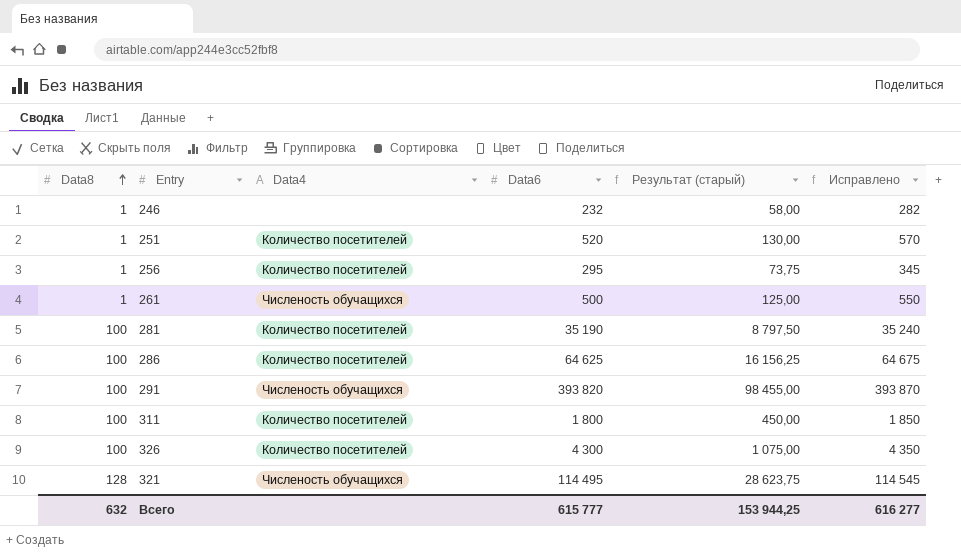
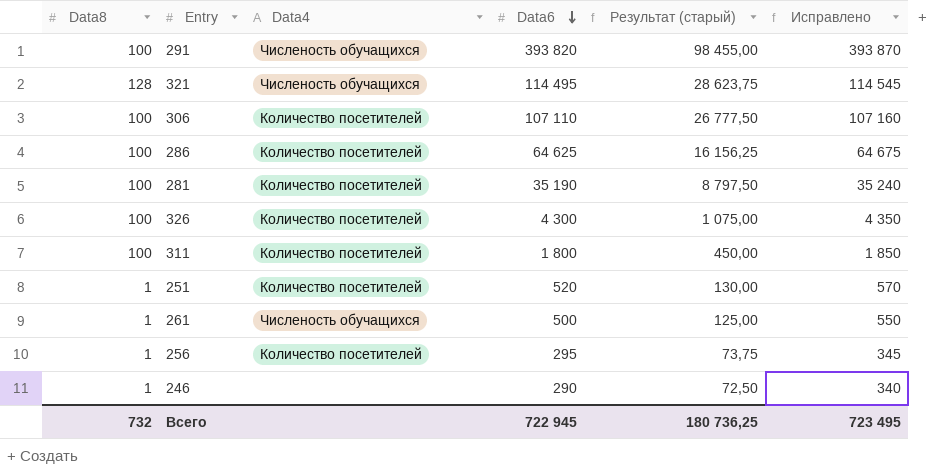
row order: Data8 ascending -> Data6 descending
row 306: none -> 100 | Количество посетителей | 107 110 | 26 777,50 | 107 160
246 | Data6: 232 -> 290
246 | Результат (старый): 58,00 -> 72,50
246 | Исправлено: 282 -> 340
Всего | Data8: 632 -> 732
Всего | Data6: 615 777 -> 722 945
Всего | Результат (старый): 153 944,25 -> 180 736,25
Всего | Исправлено: 616 277 -> 723 495

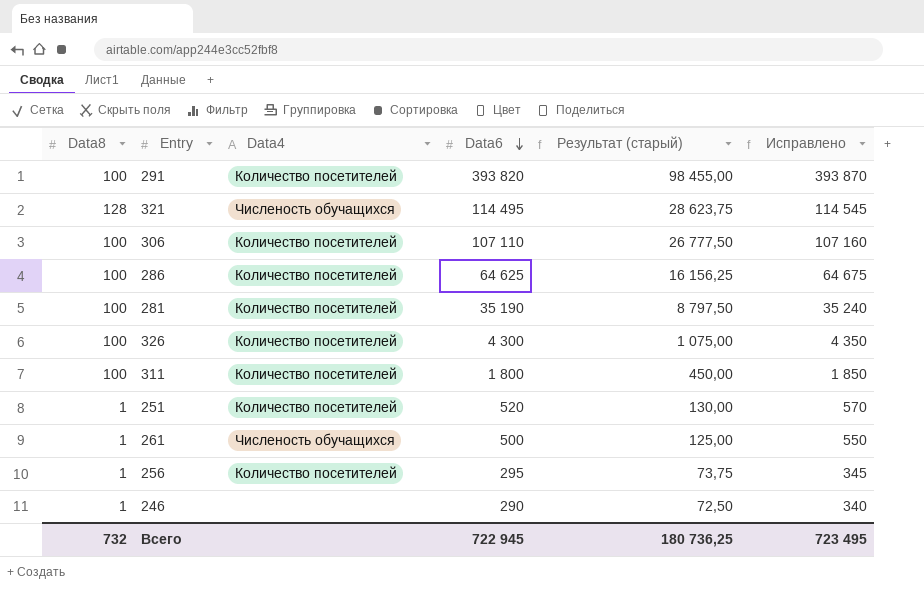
291 | Data4: Численость обучащихся -> Количество посетителей

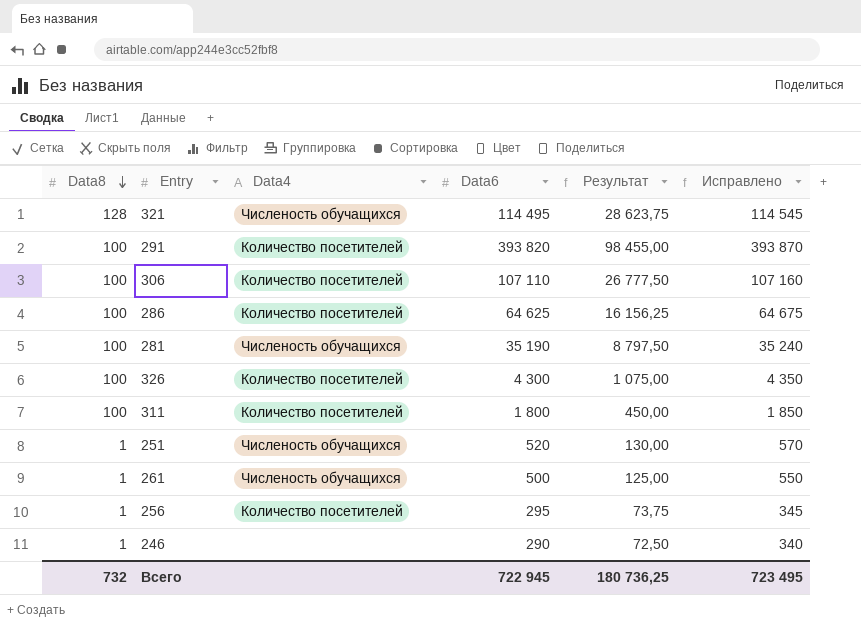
row order: Data6 descending -> Data8 descending
column name: Результат (старый) -> Результат
281 | Data4: Количество посетителей -> Численость обучащихся
251 | Data4: Количество посетителей -> Численость обучащихся

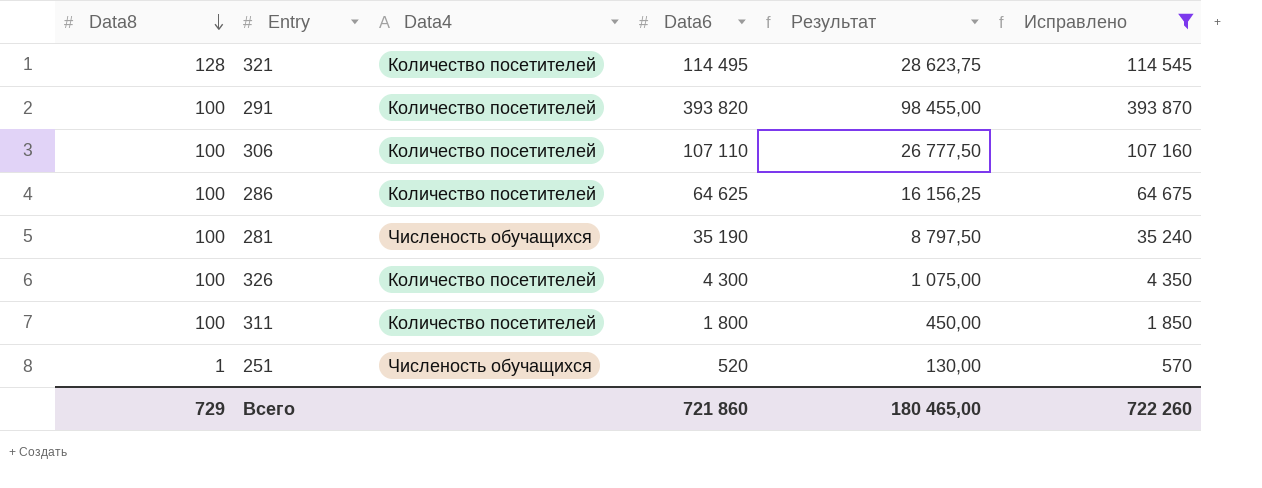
filter: none -> Исправлено >= 570
321 | Data4: Численость обучащихся -> Количество посетителей
Всего | Data8: 732 -> 729
Всего | Data6: 722 945 -> 721 860
Всего | Результат: 180 736,25 -> 180 465,00
Всего | Исправлено: 723 495 -> 722 260

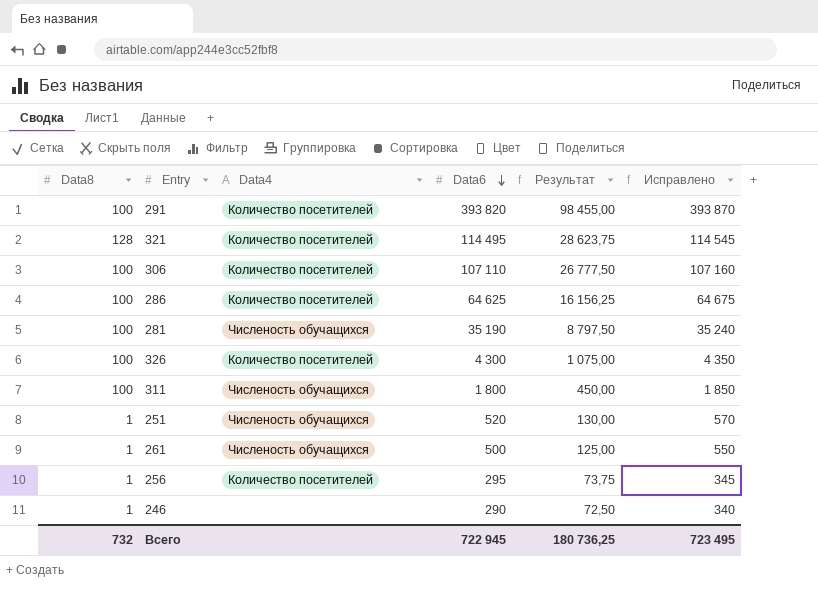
filter: Исправлено >= 570 -> none
row order: Data8 descending -> Data6 descending
311 | Data4: Количество посетителей -> Численость обучащихся
Всего | Data8: 729 -> 732
Всего | Data6: 721 860 -> 722 945
Всего | Результат: 180 465,00 -> 180 736,25
Всего | Исправлено: 722 260 -> 723 495

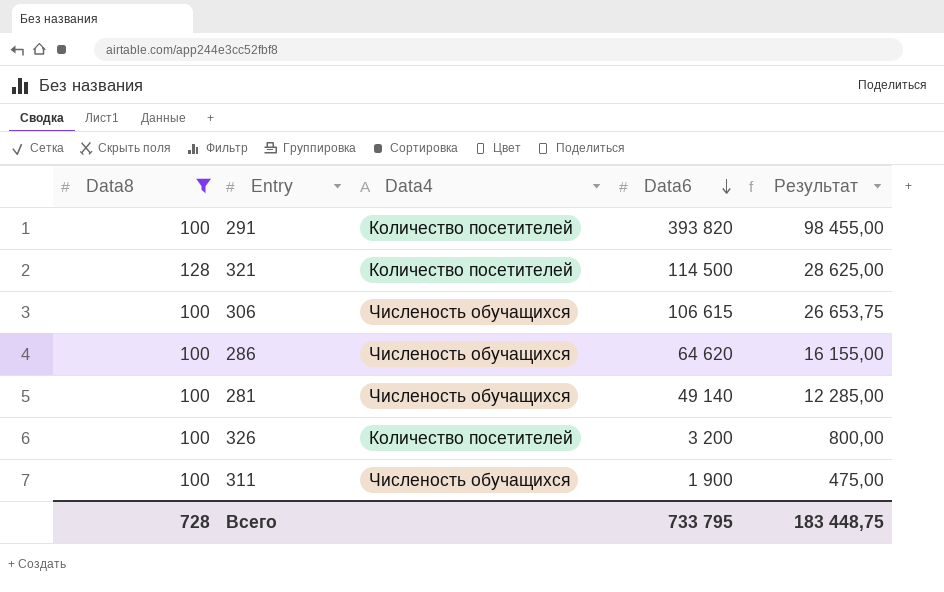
filter: none -> Data8 != 1
column Исправлено | formula: [Data6] + 50 -> none
321 | Data6: 114 495 -> 114 500
321 | Результат: 28 623,75 -> 28 625,00
306 | Data4: Количество посетителей -> Численость обучащихся
306 | Data6: 107 110 -> 106 615
306 | Результат: 26 777,50 -> 26 653,75
286 | Data4: Количество посетителей -> Численость обучащихся
286 | Data6: 64 625 -> 64 620
286 | Результат: 16 156,25 -> 16 155,00
281 | Data6: 35 190 -> 49 140
281 | Результат: 8 797,50 -> 12 285,00
326 | Data6: 4 300 -> 3 200
326 | Результат: 1 075,00 -> 800,00
311 | Data6: 1 800 -> 1 900
311 | Результат: 450,00 -> 475,00
Всего | Data8: 732 -> 728
Всего | Data6: 722 945 -> 733 795
Всего | Результат: 180 736,25 -> 183 448,75

